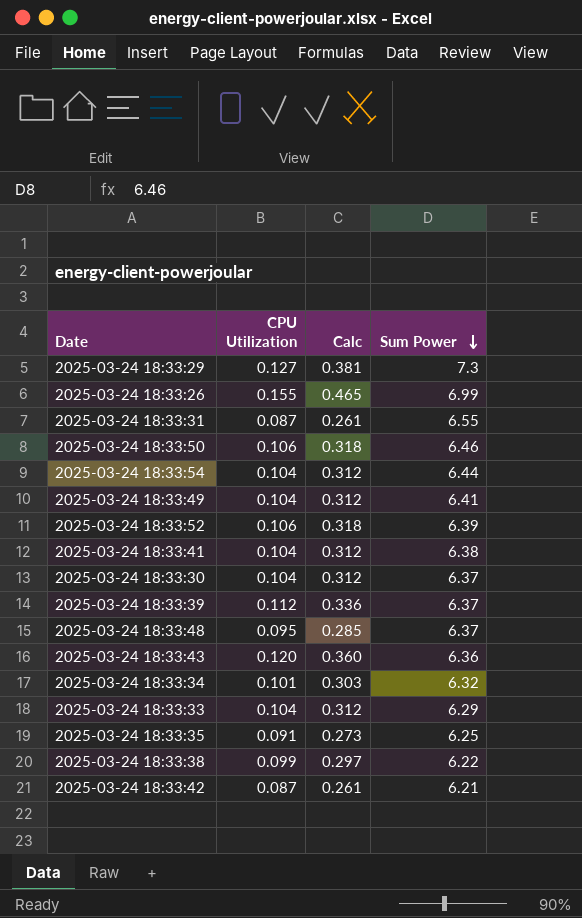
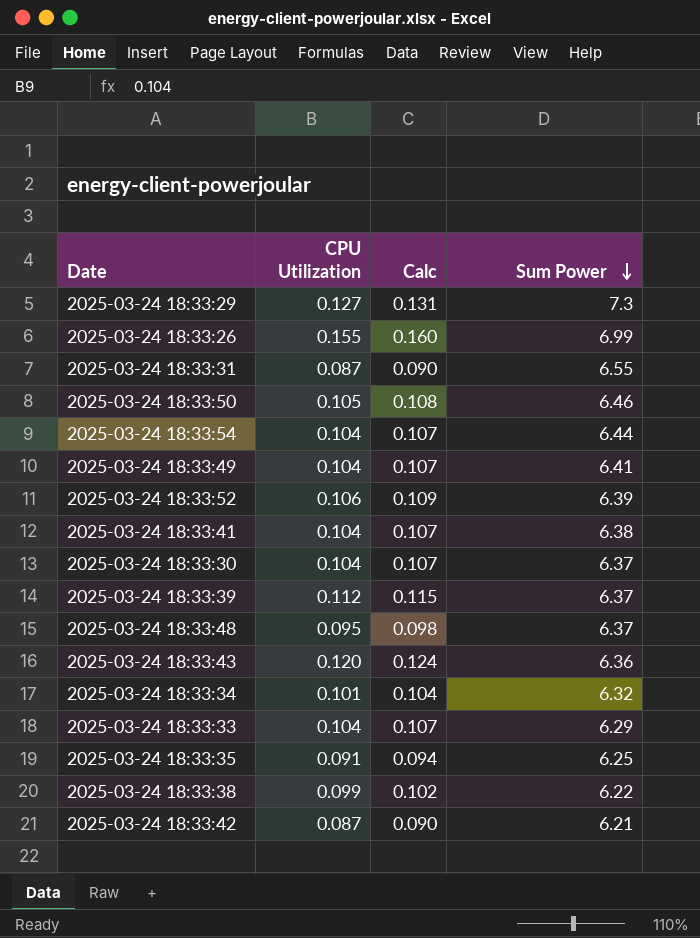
column Calc | formula: [CPU Utilization] * 3 -> [CPU Utilization] * 1.03
2025-03-24 18:33:50 | CPU Utilization: 0.106 -> 0.105

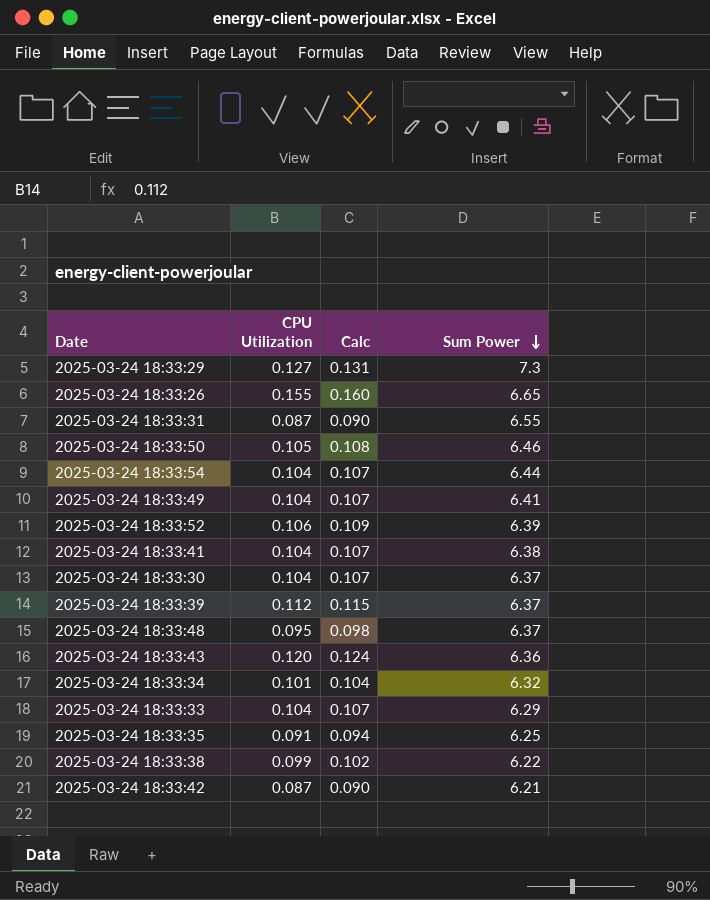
2025-03-24 18:33:26 | Sum Power: 6.99 -> 6.65

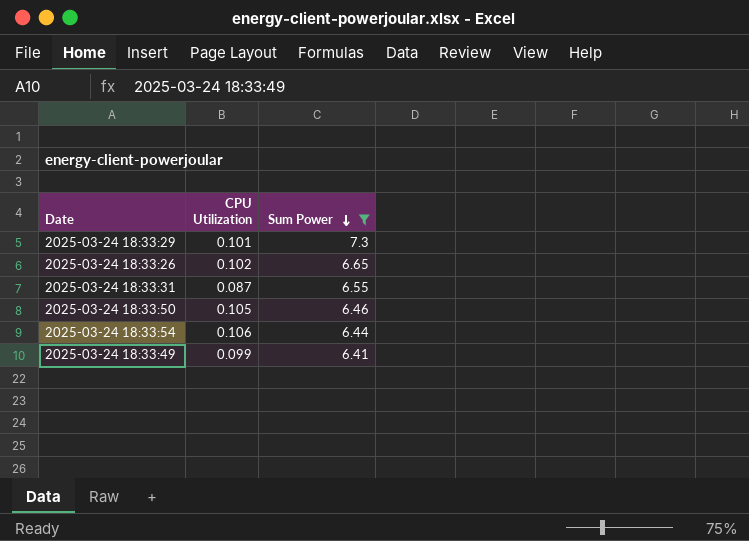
filter: none -> Sum Power >= 6.41
column Calc | formula: [CPU Utilization] * 1.03 -> none
2025-03-24 18:33:29 | CPU Utilization: 0.127 -> 0.101
2025-03-24 18:33:26 | CPU Utilization: 0.155 -> 0.102
2025-03-24 18:33:54 | CPU Utilization: 0.104 -> 0.106
2025-03-24 18:33:49 | CPU Utilization: 0.104 -> 0.099

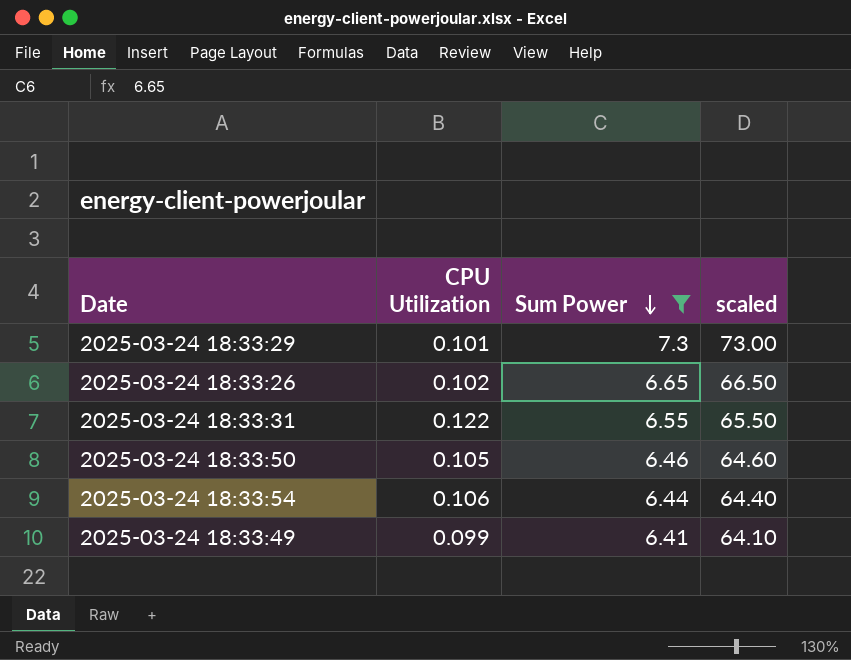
column scaled | formula: none -> [Sum Power] * 10
2025-03-24 18:33:31 | CPU Utilization: 0.087 -> 0.122

